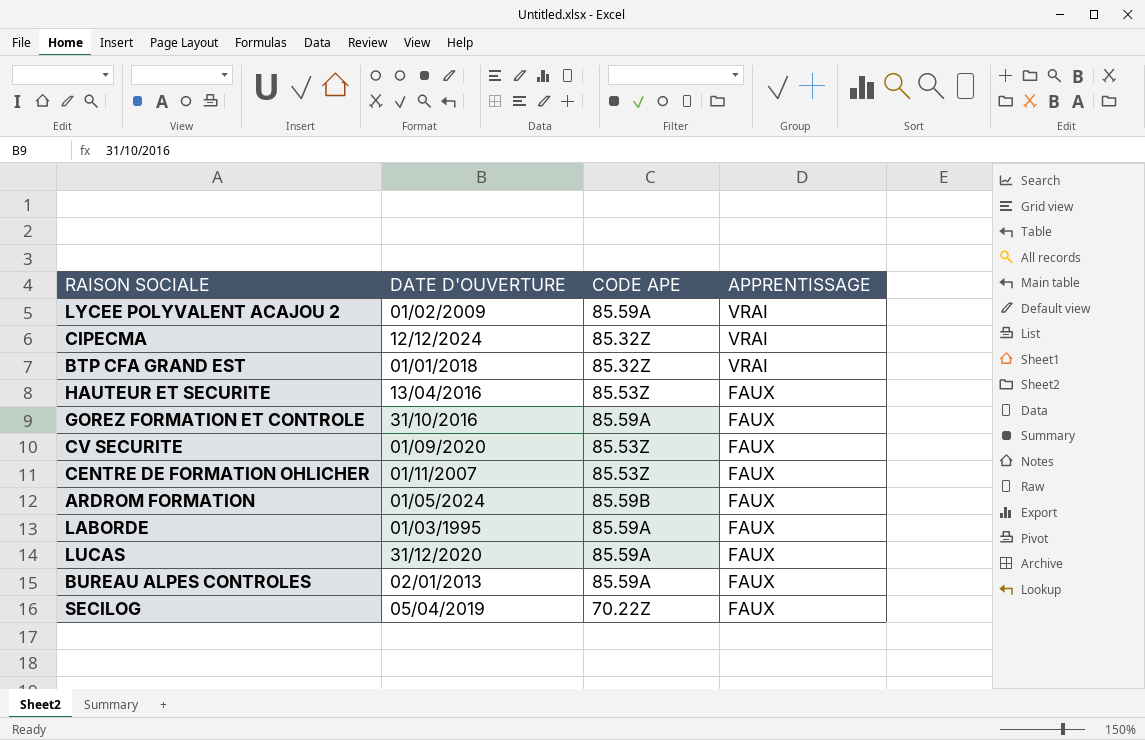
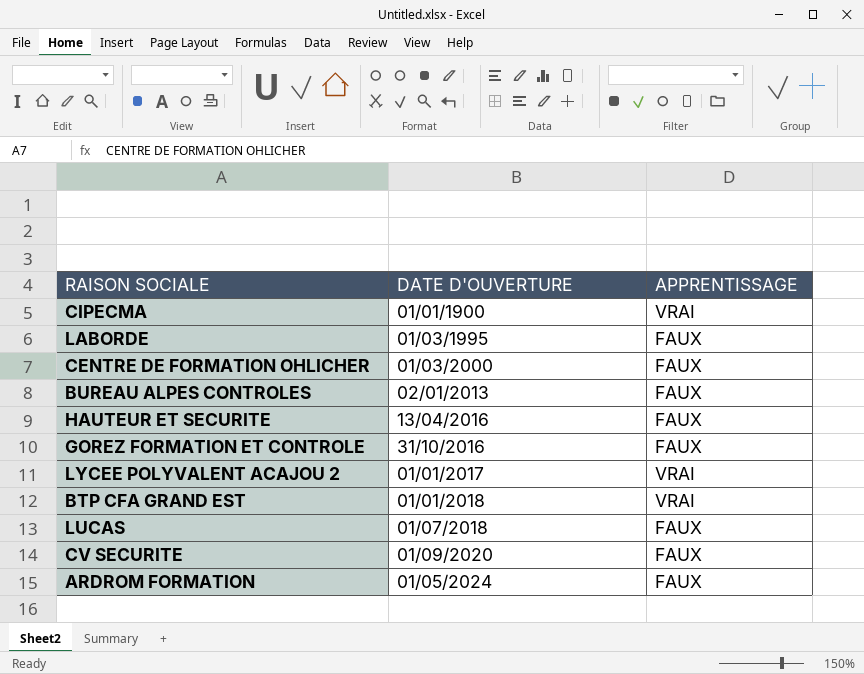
row order: APPRENTISSAGE descending -> DATE D'OUVERTURE ascending
column CODE APE | position: 3 -> none
row SECILOG: 05/04/2019 | 70.22Z | FAUX -> none
CIPECMA | DATE D'OUVERTURE: 12/12/2024 -> 01/01/1900
CENTRE DE FORMATION OHLICHER | DATE D'OUVERTURE: 01/11/2007 -> 01/03/2000
LYCEE POLYVALENT ACAJOU 2 | DATE D'OUVERTURE: 01/02/2009 -> 01/01/2017
LUCAS | DATE D'OUVERTURE: 31/12/2020 -> 01/07/2018

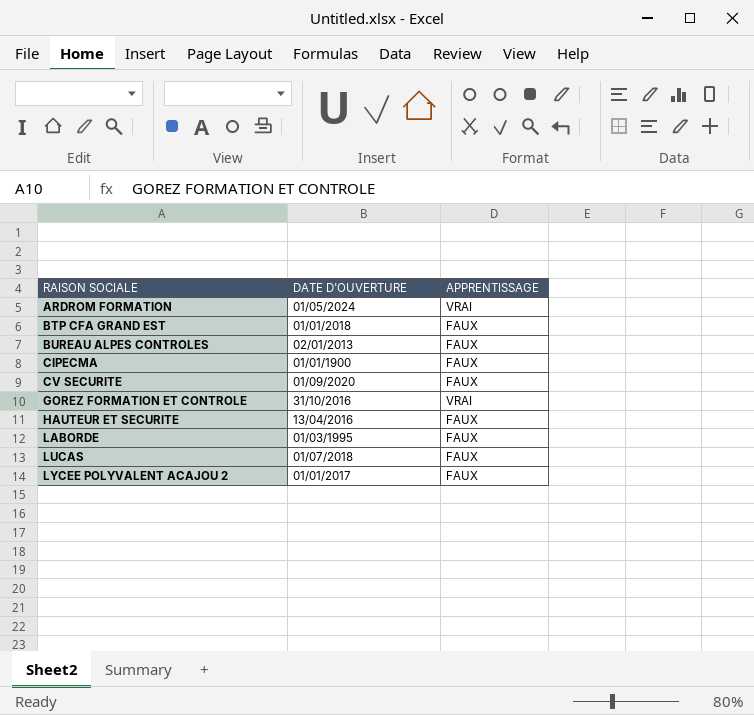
row order: DATE D'OUVERTURE ascending -> RAISON SOCIALE ascending
row CENTRE DE FORMATION OHLICHER: 01/03/2000 | FAUX -> none
ARDROM FORMATION | APPRENTISSAGE: FAUX -> VRAI
BTP CFA GRAND EST | APPRENTISSAGE: VRAI -> FAUX
CIPECMA | APPRENTISSAGE: VRAI -> FAUX
GOREZ FORMATION ET CONTROLE | APPRENTISSAGE: FAUX -> VRAI
LYCEE POLYVALENT ACAJOU 2 | APPRENTISSAGE: VRAI -> FAUX

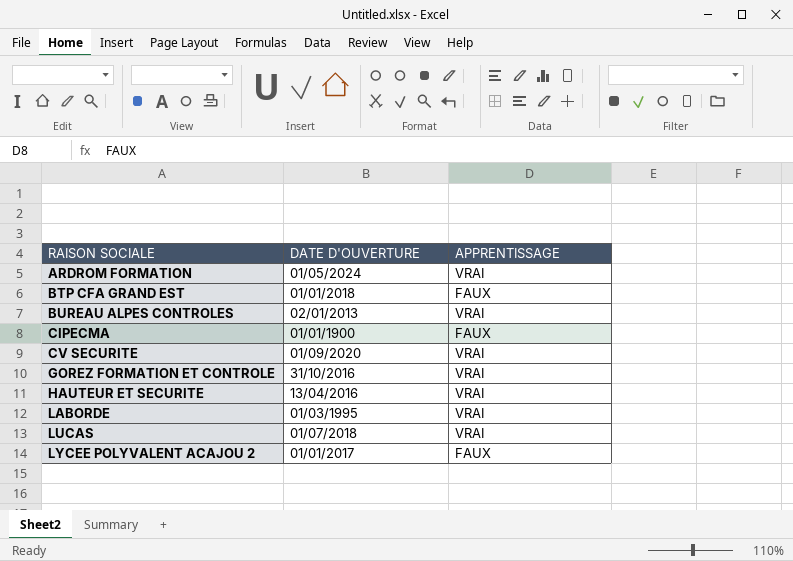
BUREAU ALPES CONTROLES | APPRENTISSAGE: FAUX -> VRAI
CV SECURITE | APPRENTISSAGE: FAUX -> VRAI
HAUTEUR ET SECURITE | APPRENTISSAGE: FAUX -> VRAI
LABORDE | APPRENTISSAGE: FAUX -> VRAI
LUCAS | APPRENTISSAGE: FAUX -> VRAI

